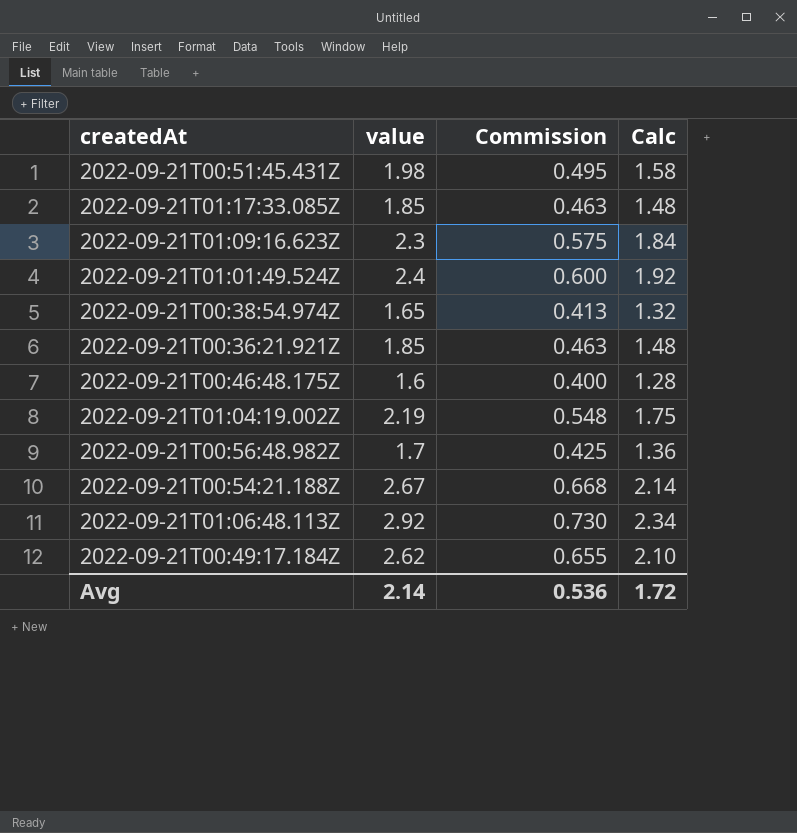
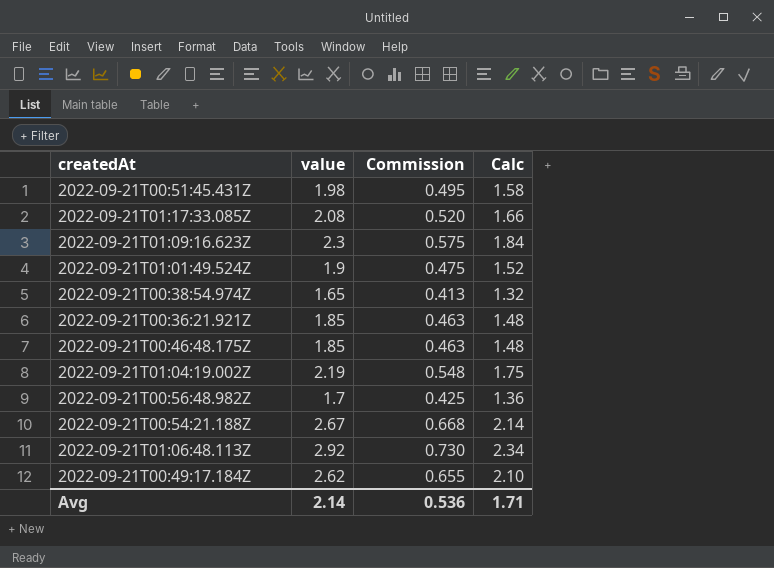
2022-09-21T01:17:33.085Z | value: 1.85 -> 2.08
2022-09-21T01:17:33.085Z | Commission: 0.463 -> 0.520
2022-09-21T01:17:33.085Z | Calc: 1.48 -> 1.66
2022-09-21T01:01:49.524Z | value: 2.4 -> 1.9
2022-09-21T01:01:49.524Z | Commission: 0.600 -> 0.475
2022-09-21T01:01:49.524Z | Calc: 1.92 -> 1.52
2022-09-21T00:46:48.175Z | value: 1.6 -> 1.85
2022-09-21T00:46:48.175Z | Commission: 0.400 -> 0.463
2022-09-21T00:46:48.175Z | Calc: 1.28 -> 1.48
Avg | Calc: 1.72 -> 1.71

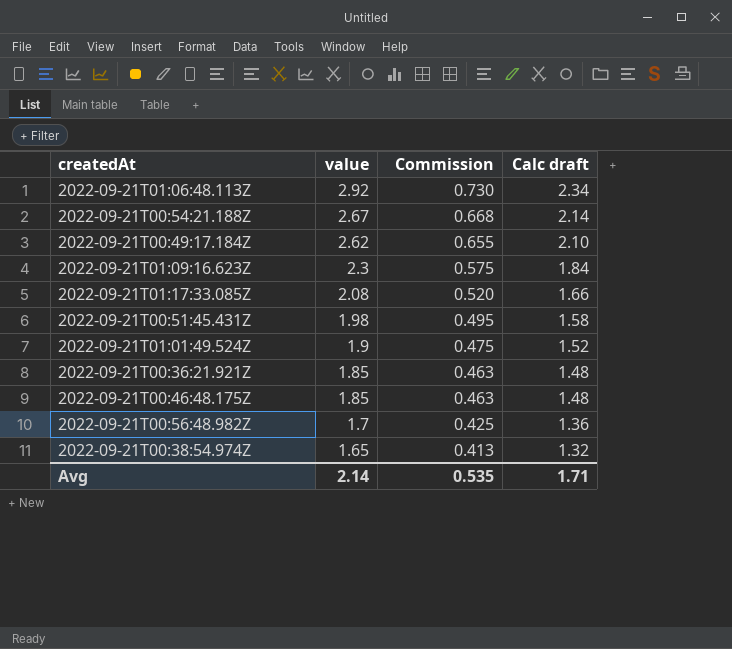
row order: none -> value descending
column name: Calc -> Calc draft
row 2022-09-21T01:04:19.002Z: 2.19 | 0.548 | 1.75 -> none
Avg | Commission: 0.536 -> 0.535

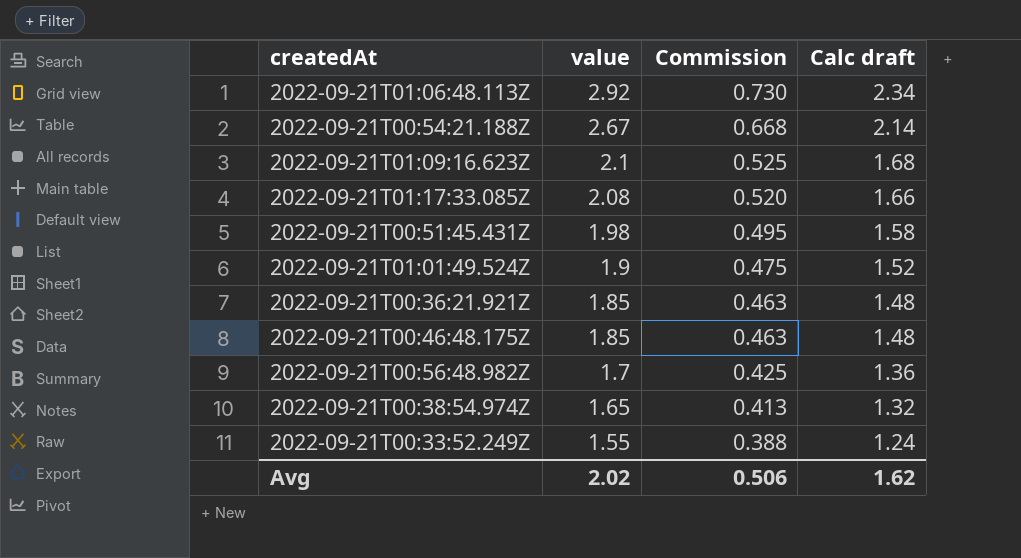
row 2022-09-21T00:49:17.184Z: 2.62 | 0.655 | 2.10 -> none
2022-09-21T01:09:16.623Z | value: 2.3 -> 2.1
2022-09-21T01:09:16.623Z | Commission: 0.575 -> 0.525
2022-09-21T01:09:16.623Z | Calc draft: 1.84 -> 1.68
row 2022-09-21T00:33:52.249Z: none -> 1.55 | 0.388 | 1.24
Avg | value: 2.14 -> 2.02
Avg | Commission: 0.535 -> 0.506
Avg | Calc draft: 1.71 -> 1.62

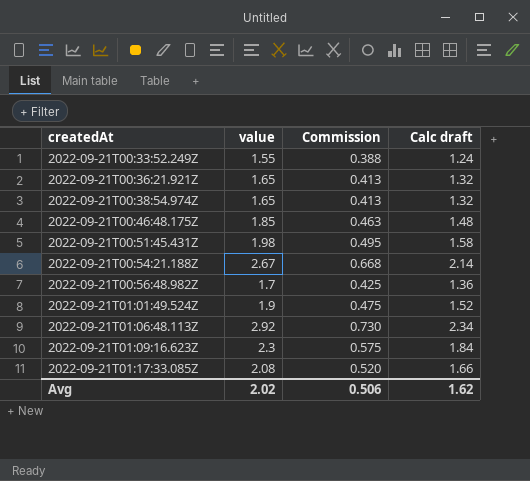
row order: value descending -> createdAt ascending
2022-09-21T00:36:21.921Z | value: 1.85 -> 1.65
2022-09-21T00:36:21.921Z | Commission: 0.463 -> 0.413
2022-09-21T00:36:21.921Z | Calc draft: 1.48 -> 1.32
2022-09-21T01:09:16.623Z | value: 2.1 -> 2.3
2022-09-21T01:09:16.623Z | Commission: 0.525 -> 0.575
2022-09-21T01:09:16.623Z | Calc draft: 1.68 -> 1.84

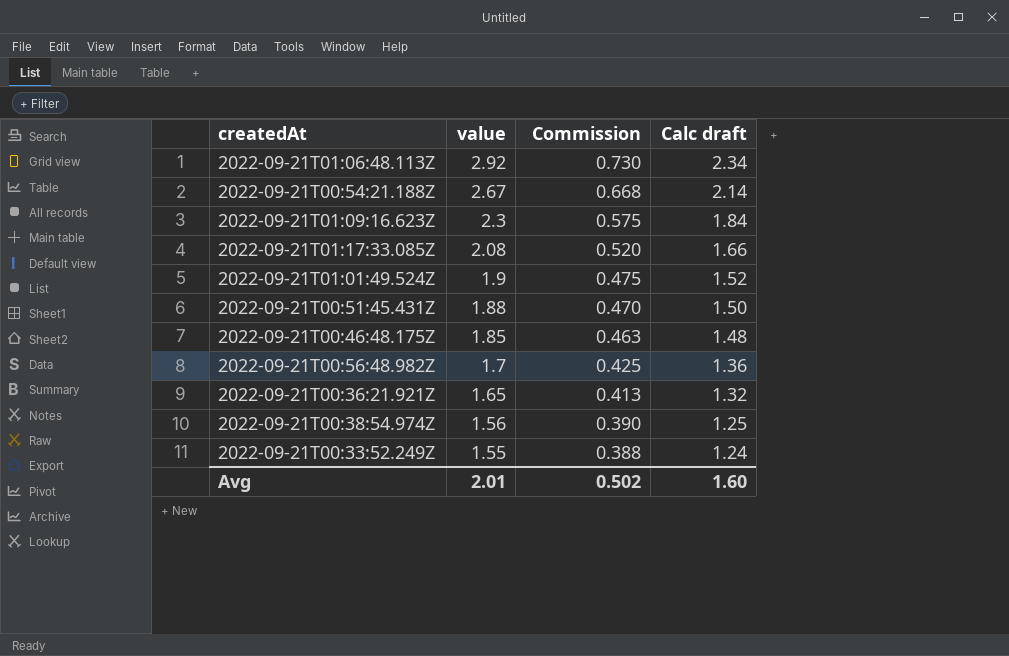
row order: createdAt ascending -> value descending
2022-09-21T00:51:45.431Z | value: 1.98 -> 1.88
2022-09-21T00:51:45.431Z | Commission: 0.495 -> 0.470
2022-09-21T00:51:45.431Z | Calc draft: 1.58 -> 1.50
2022-09-21T00:38:54.974Z | value: 1.65 -> 1.56
2022-09-21T00:38:54.974Z | Commission: 0.413 -> 0.390
2022-09-21T00:38:54.974Z | Calc draft: 1.32 -> 1.25
Avg | value: 2.02 -> 2.01
Avg | Commission: 0.506 -> 0.502
Avg | Calc draft: 1.62 -> 1.60

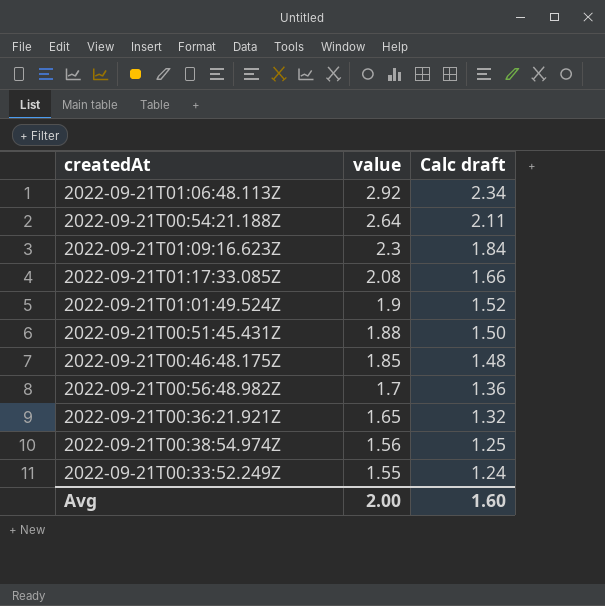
column Commission | formula: [value] * 0.25 -> none
2022-09-21T00:54:21.188Z | value: 2.67 -> 2.64
2022-09-21T00:54:21.188Z | Calc draft: 2.14 -> 2.11
Avg | value: 2.01 -> 2.00

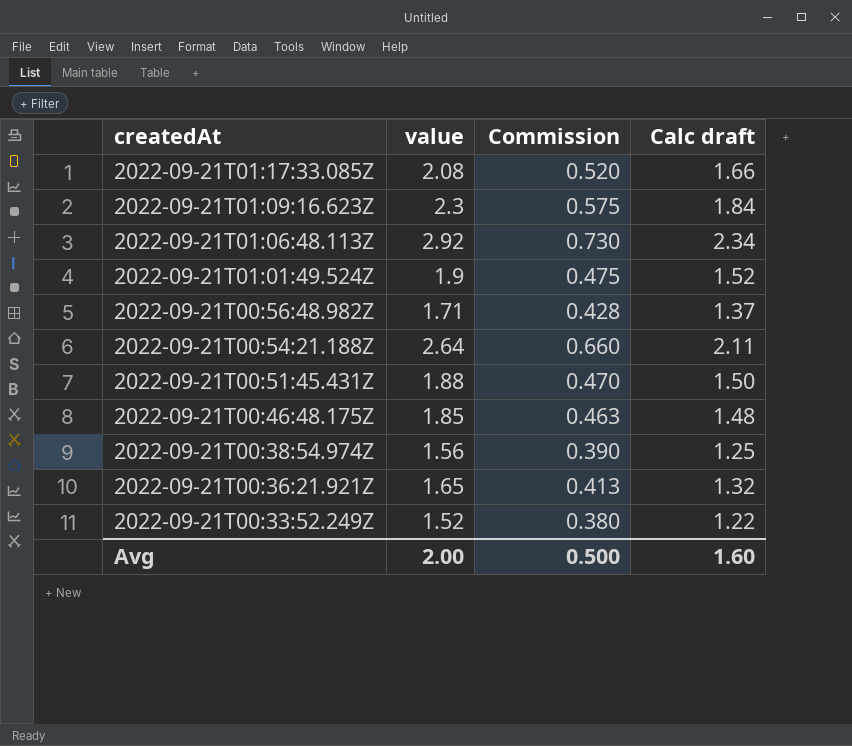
row order: value descending -> createdAt descending
column Commission | formula: none -> [value] * 0.25
2022-09-21T00:56:48.982Z | value: 1.7 -> 1.71
2022-09-21T00:56:48.982Z | Calc draft: 1.36 -> 1.37
2022-09-21T00:33:52.249Z | value: 1.55 -> 1.52
2022-09-21T00:33:52.249Z | Calc draft: 1.24 -> 1.22

